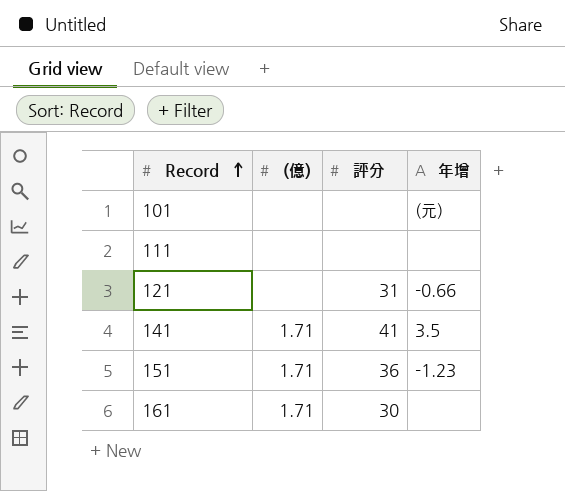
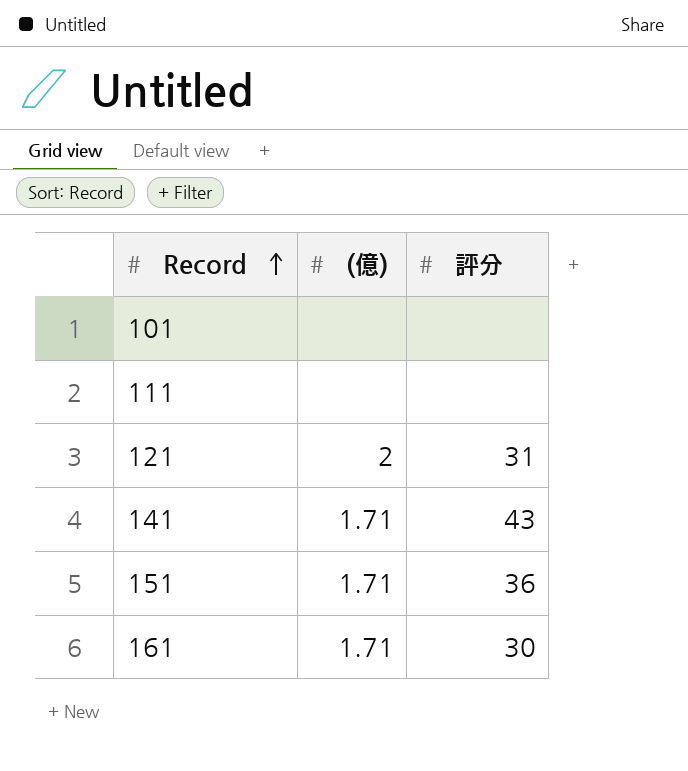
column 年增 | position: 4 -> none
121 | (億): none -> 2
141 | 評分: 41 -> 43

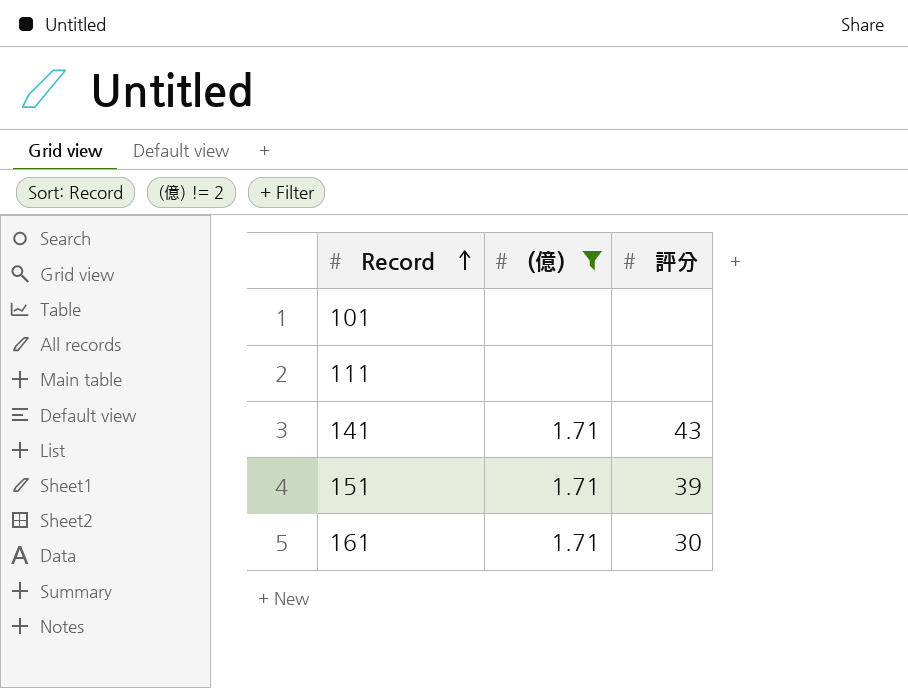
filter: none -> (億) != 2
151 | 評分: 36 -> 39

